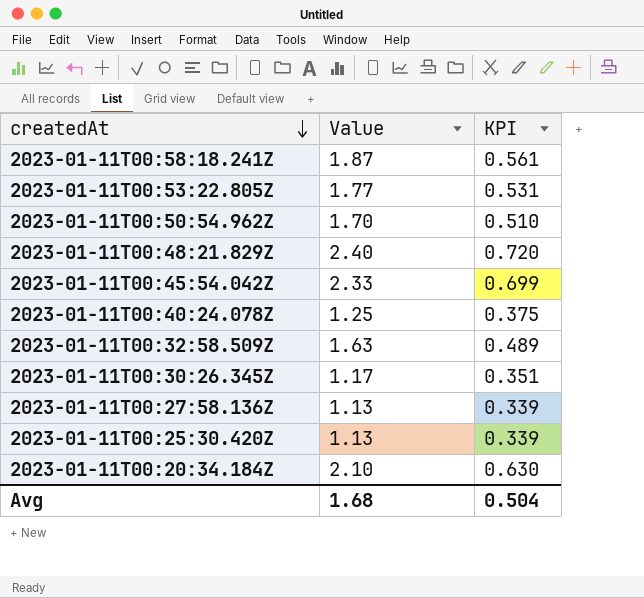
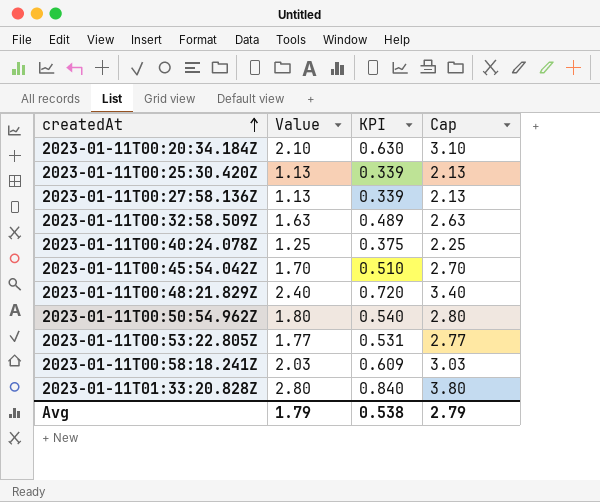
row order: createdAt descending -> createdAt ascending
column Cap | formula: none -> [Value] + 1
row 2023-01-11T00:30:26.345Z: 1.17 | 0.351 -> none
2023-01-11T00:45:54.042Z | Value: 2.33 -> 1.70
2023-01-11T00:45:54.042Z | KPI: 0.699 -> 0.510
2023-01-11T00:50:54.962Z | Value: 1.70 -> 1.80
2023-01-11T00:50:54.962Z | KPI: 0.510 -> 0.540
2023-01-11T00:58:18.241Z | Value: 1.87 -> 2.03
2023-01-11T00:58:18.241Z | KPI: 0.561 -> 0.609
row 2023-01-11T01:33:20.828Z: none -> 2.80 | 0.840 | 3.80
Avg | Value: 1.68 -> 1.79
Avg | KPI: 0.504 -> 0.538

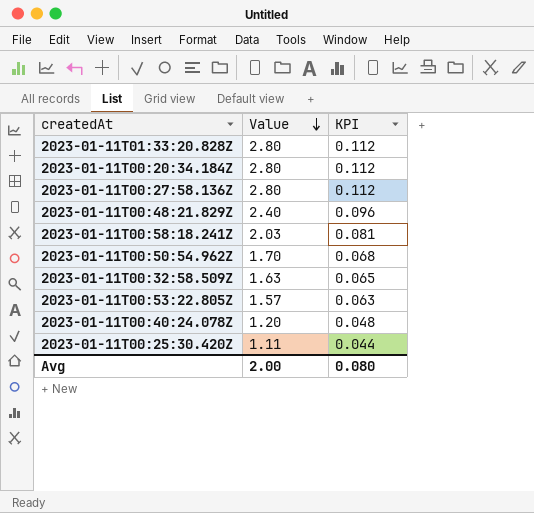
row order: createdAt ascending -> Value descending
column Cap | formula: [Value] + 1 -> none
column KPI | formula: [Value] * 0.3 -> [Value] * 0.04
row 2023-01-11T00:45:54.042Z: 1.70 | 0.510 | 2.70 -> none
2023-01-11T00:20:34.184Z | Value: 2.10 -> 2.80
2023-01-11T00:27:58.136Z | Value: 1.13 -> 2.80
2023-01-11T00:50:54.962Z | Value: 1.80 -> 1.70
2023-01-11T00:53:22.805Z | Value: 1.77 -> 1.57
2023-01-11T00:40:24.078Z | Value: 1.25 -> 1.20
2023-01-11T00:25:30.420Z | Value: 1.13 -> 1.11
Avg | Value: 1.79 -> 2.00
Avg | KPI: 0.538 -> 0.080

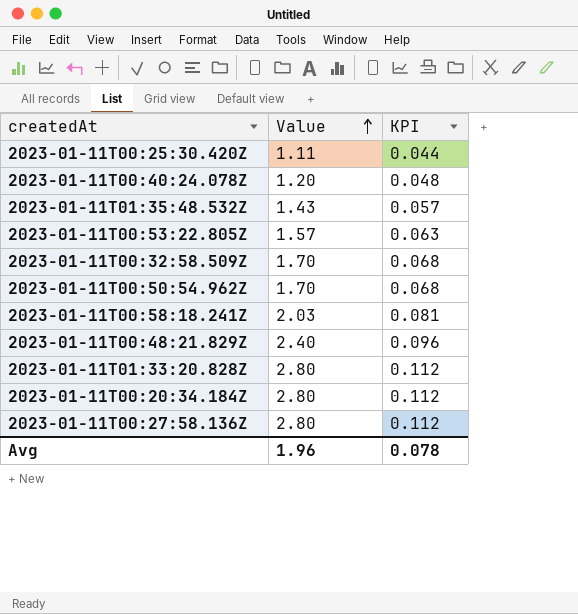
row order: Value descending -> Value ascending
row 2023-01-11T01:35:48.532Z: none -> 1.43 | 0.057
2023-01-11T00:32:58.509Z | Value: 1.63 -> 1.70
2023-01-11T00:32:58.509Z | KPI: 0.065 -> 0.068
Avg | Value: 2.00 -> 1.96
Avg | KPI: 0.080 -> 0.078

